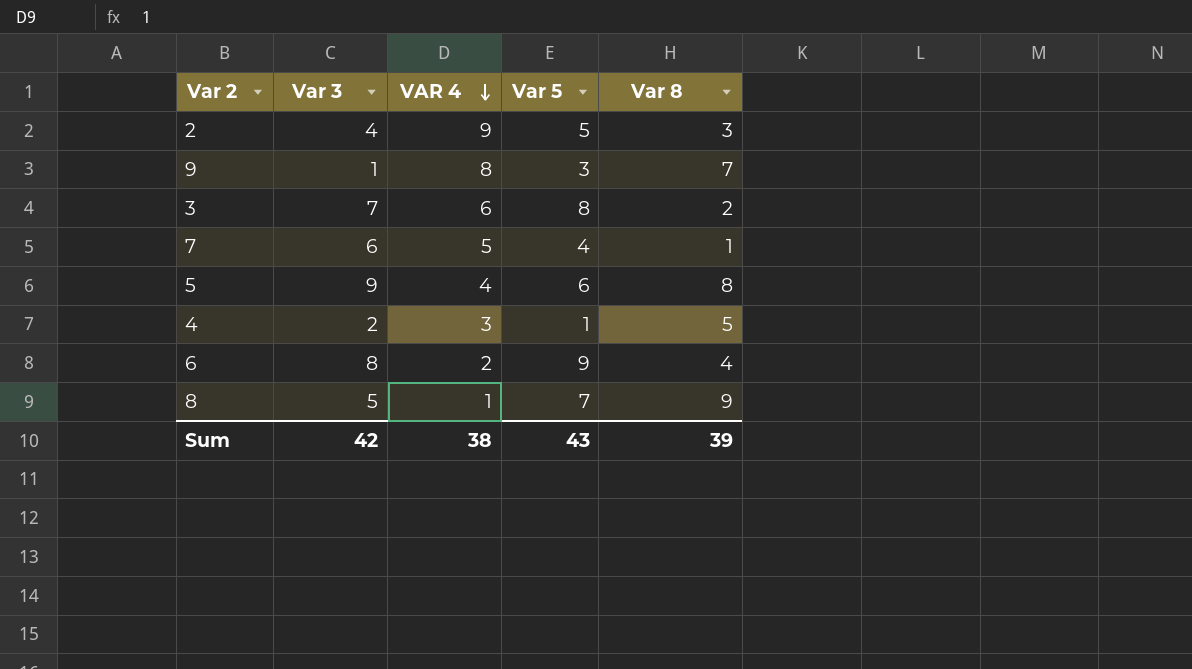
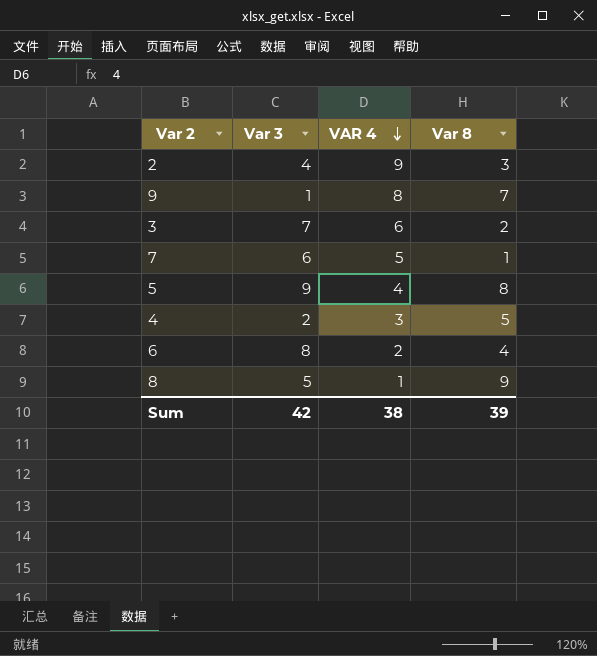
column Var 5 | position: 4 -> none

